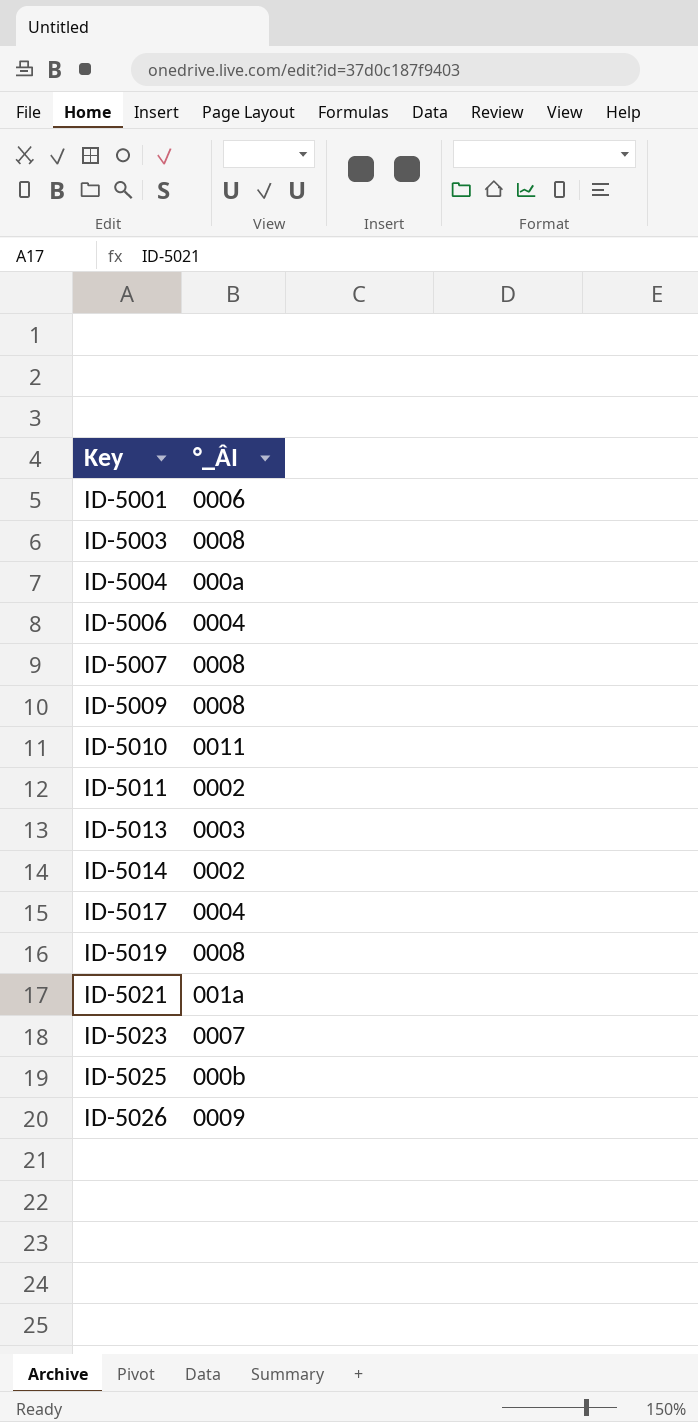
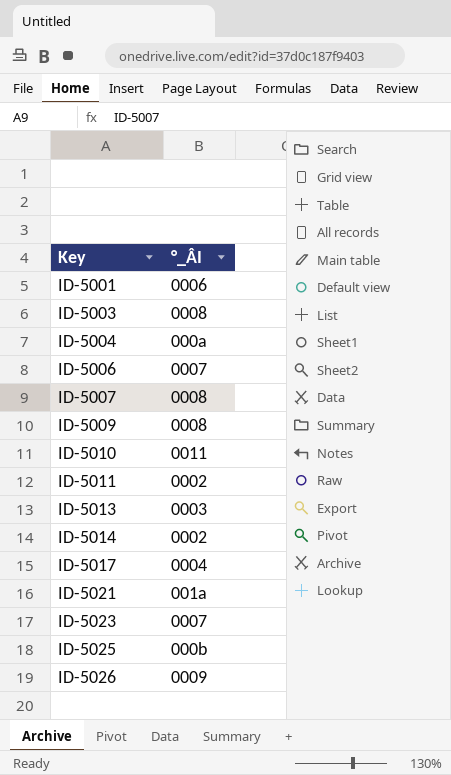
row ID-5019: 0008 -> none
ID-5006 | °_ÂI: 0004 -> 0007

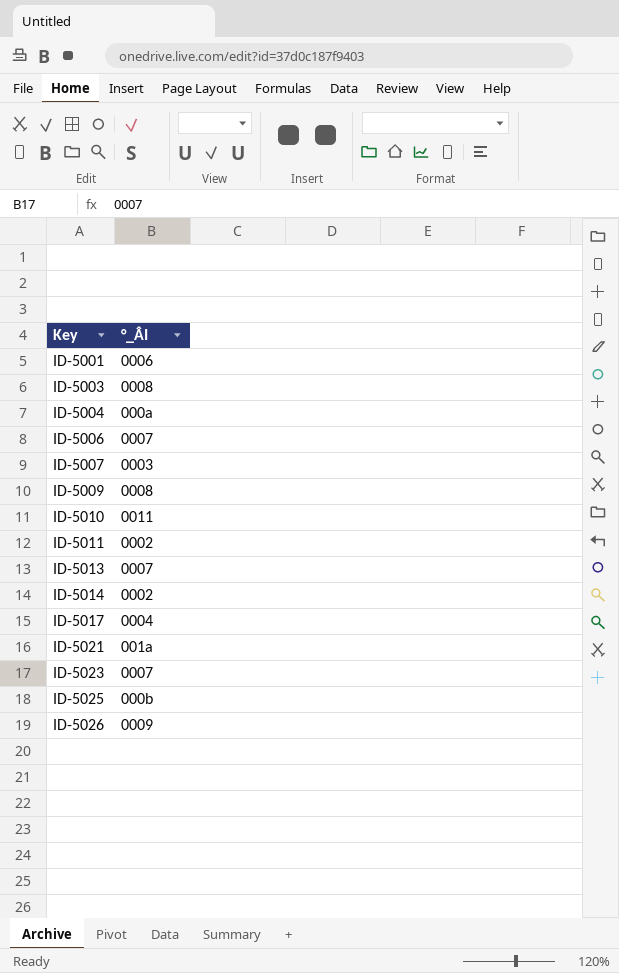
ID-5007 | °_ÂI: 0008 -> 0003
ID-5013 | °_ÂI: 0003 -> 0007

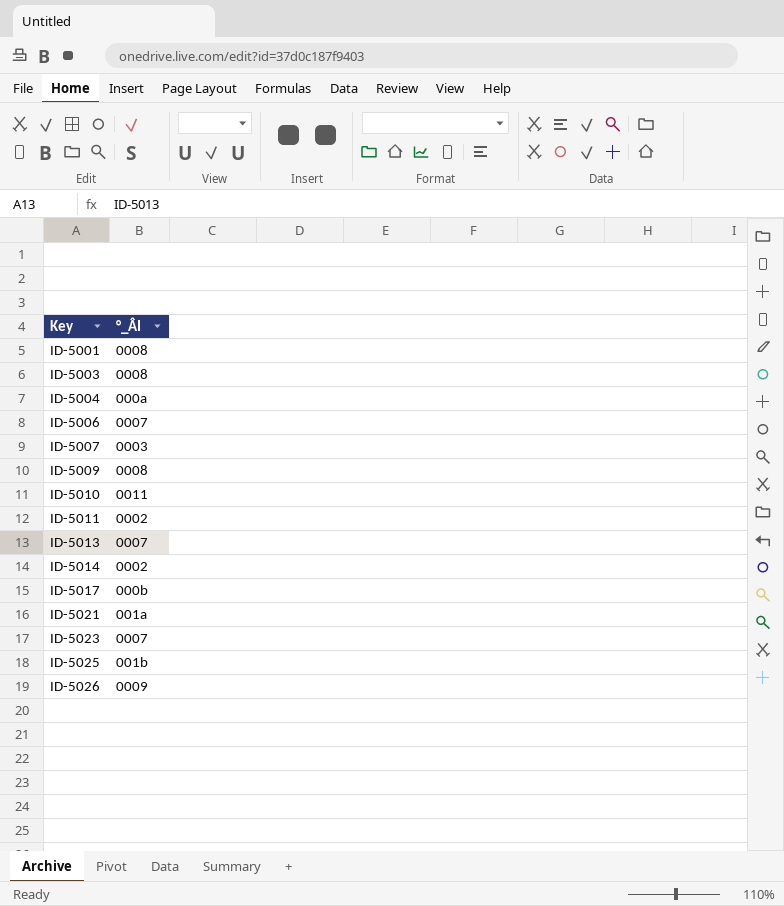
ID-5001 | °_ÂI: 0006 -> 0008
ID-5017 | °_ÂI: 0004 -> 000b
ID-5025 | °_ÂI: 000b -> 001b

